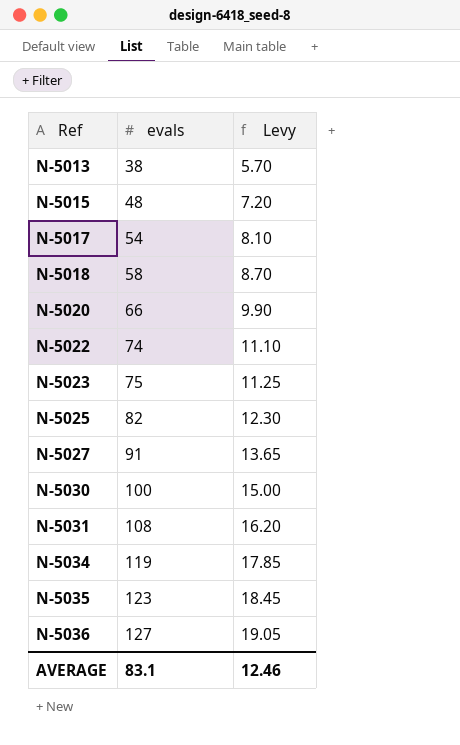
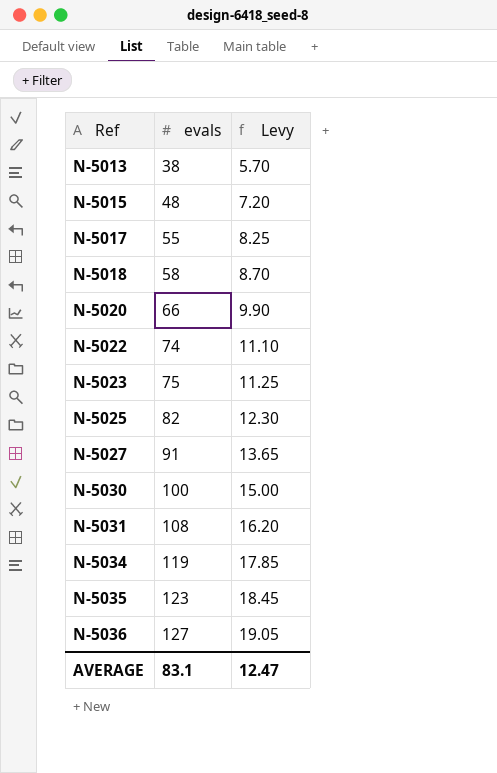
N-5017 | evals: 54 -> 55
N-5017 | Levy: 8.10 -> 8.25
AVERAGE | Levy: 12.46 -> 12.47

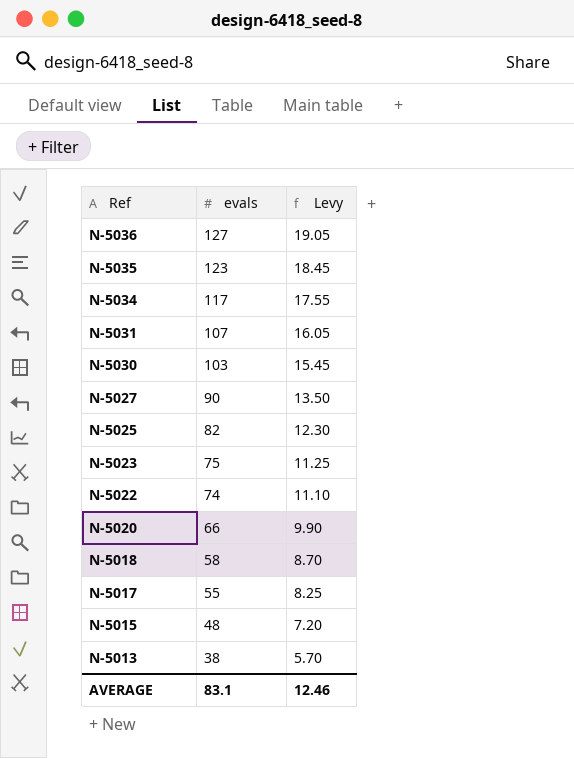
row order: Ref ascending -> Ref descending
N-5034 | evals: 119 -> 117
N-5034 | Levy: 17.85 -> 17.55
N-5031 | evals: 108 -> 107
N-5031 | Levy: 16.20 -> 16.05
N-5030 | evals: 100 -> 103
N-5030 | Levy: 15.00 -> 15.45
N-5027 | evals: 91 -> 90
N-5027 | Levy: 13.65 -> 13.50
AVERAGE | Levy: 12.47 -> 12.46

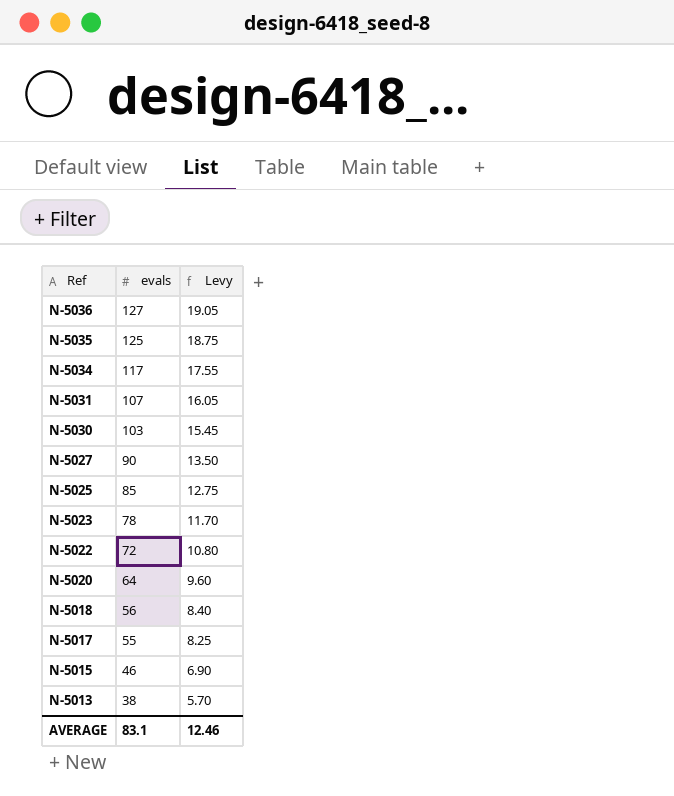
N-5035 | evals: 123 -> 125
N-5035 | Levy: 18.45 -> 18.75
N-5025 | evals: 82 -> 85
N-5025 | Levy: 12.30 -> 12.75
N-5023 | evals: 75 -> 78
N-5023 | Levy: 11.25 -> 11.70
N-5022 | evals: 74 -> 72
N-5022 | Levy: 11.10 -> 10.80
N-5020 | evals: 66 -> 64
N-5020 | Levy: 9.90 -> 9.60
N-5018 | evals: 58 -> 56
N-5018 | Levy: 8.70 -> 8.40
N-5015 | evals: 48 -> 46
N-5015 | Levy: 7.20 -> 6.90

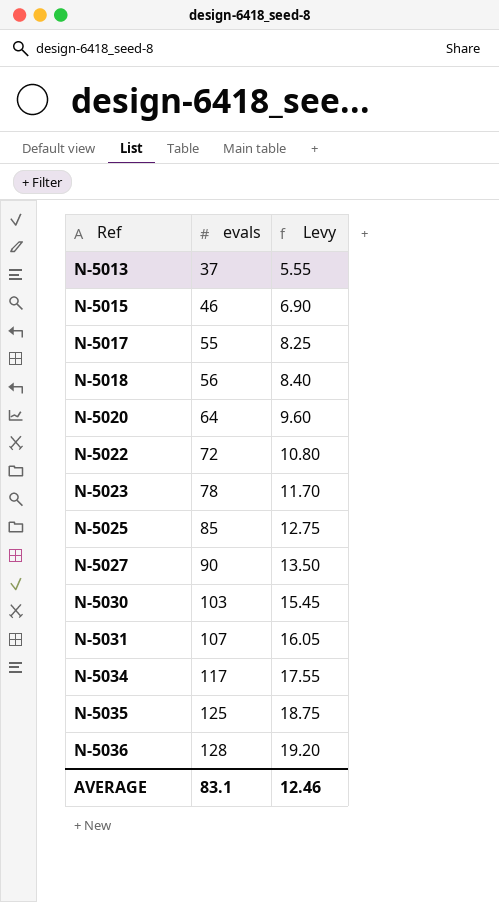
row order: Ref descending -> Ref ascending
N-5013 | evals: 38 -> 37
N-5013 | Levy: 5.70 -> 5.55
N-5036 | evals: 127 -> 128
N-5036 | Levy: 19.05 -> 19.20

